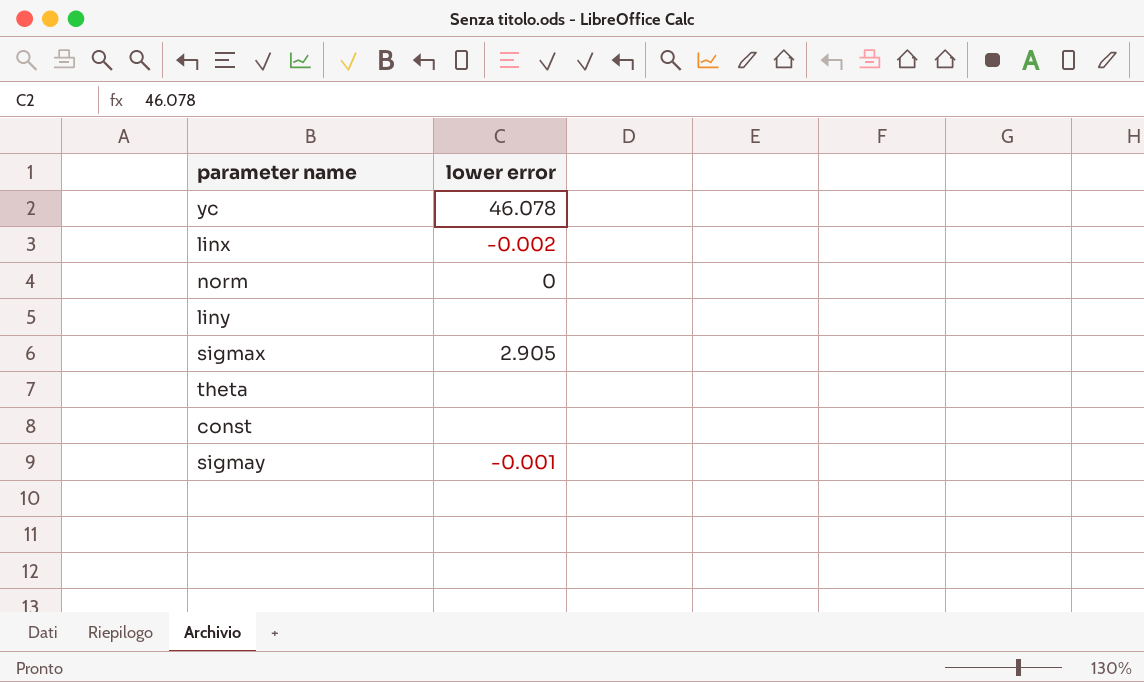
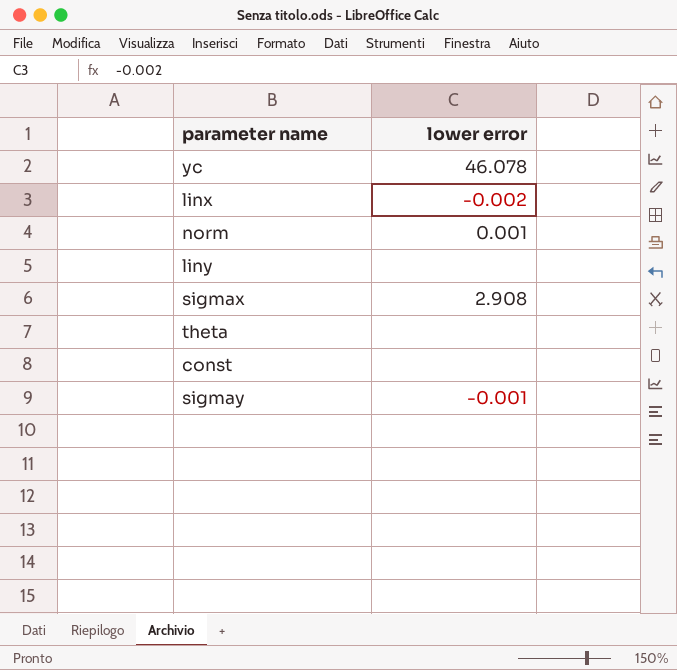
norm | lower error: 0 -> 0.001
sigmax | lower error: 2.905 -> 2.908

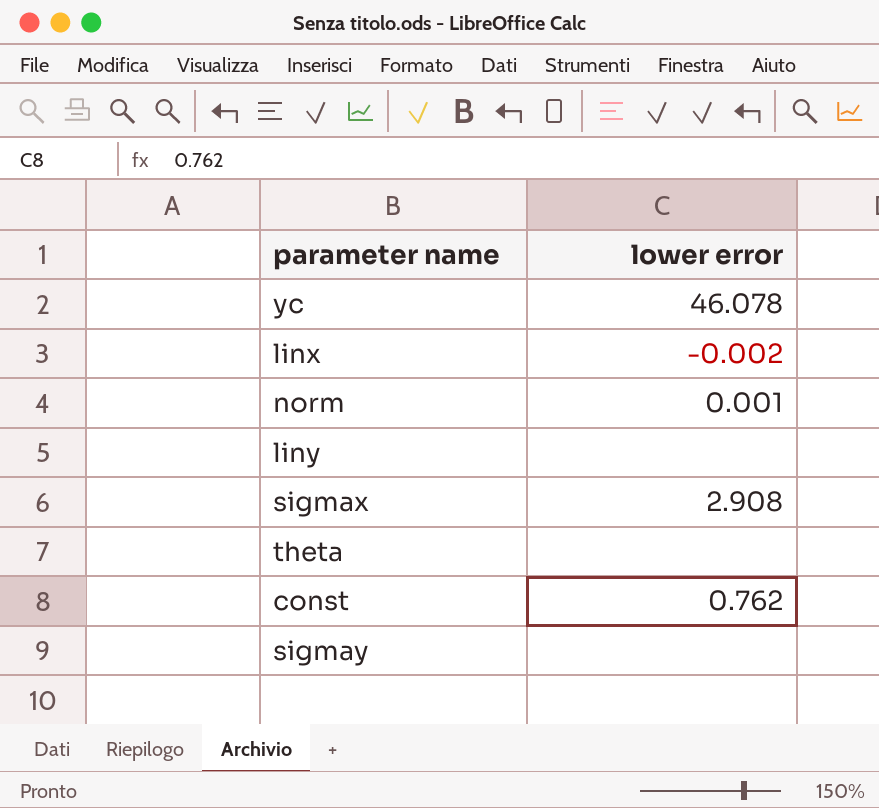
const | lower error: none -> 0.762
sigmay | lower error: -0.001 -> none

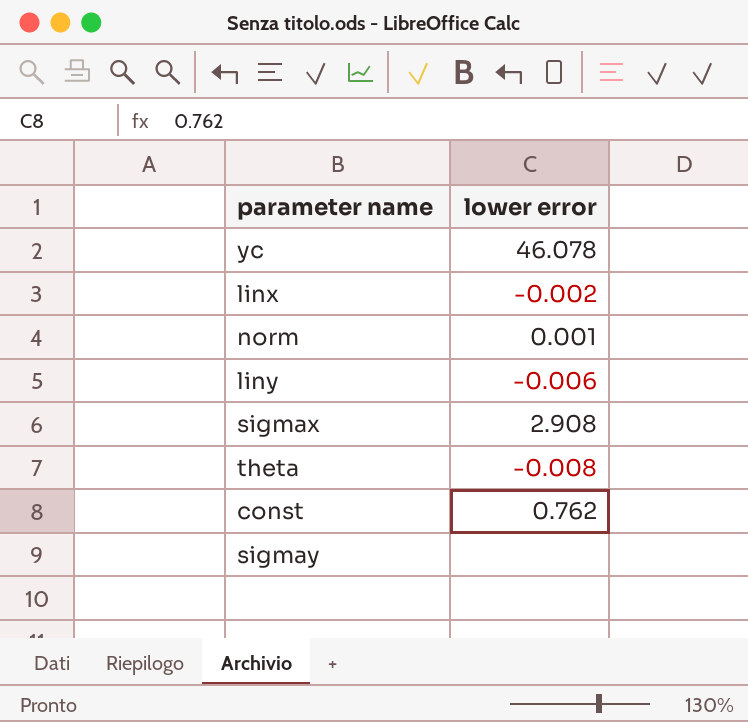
liny | lower error: none -> -0.006
theta | lower error: none -> -0.008

